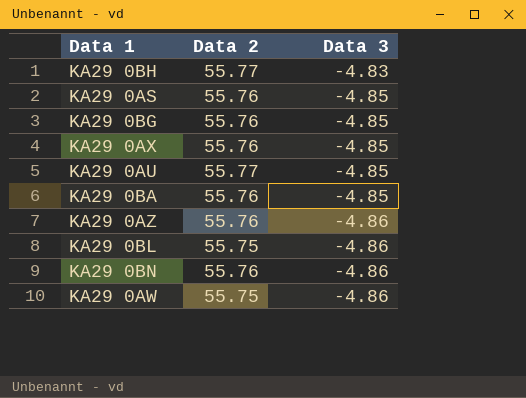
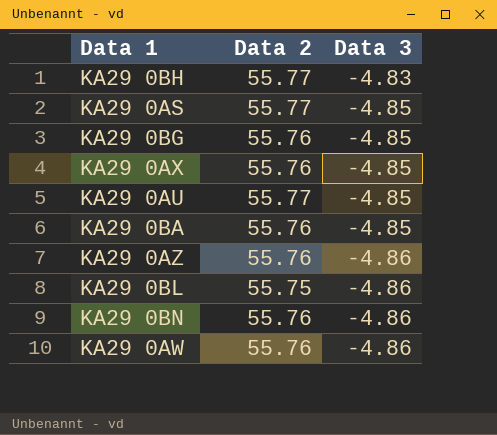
KA29 0AS | Data 2: 55.76 -> 55.77
KA29 0AW | Data 2: 55.75 -> 55.76

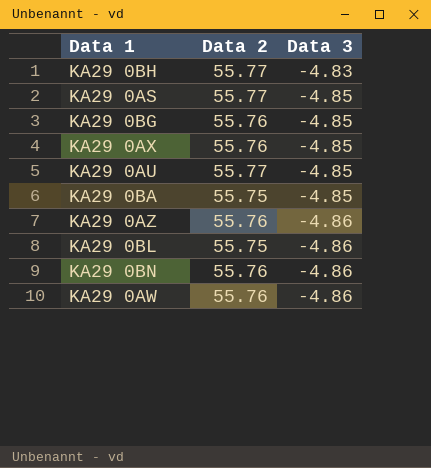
KA29 0BA | Data 2: 55.76 -> 55.75

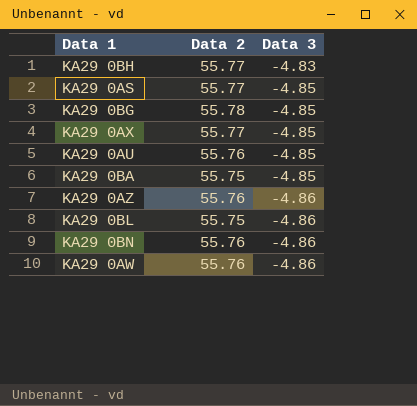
KA29 0BG | Data 2: 55.76 -> 55.78
KA29 0AX | Data 2: 55.76 -> 55.77
KA29 0AU | Data 2: 55.77 -> 55.76

